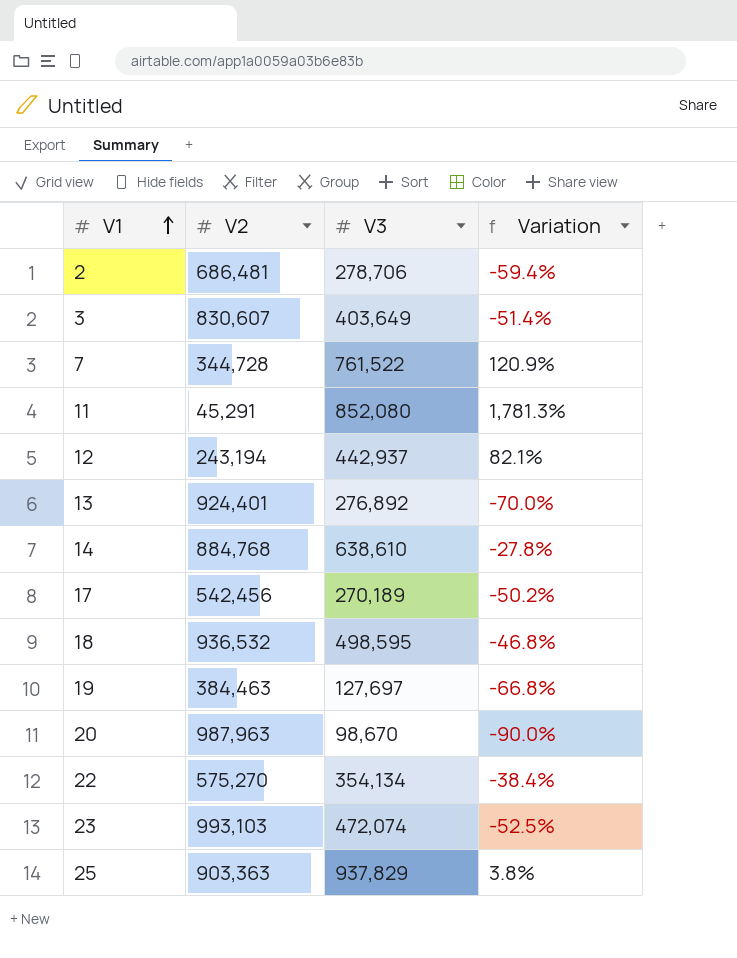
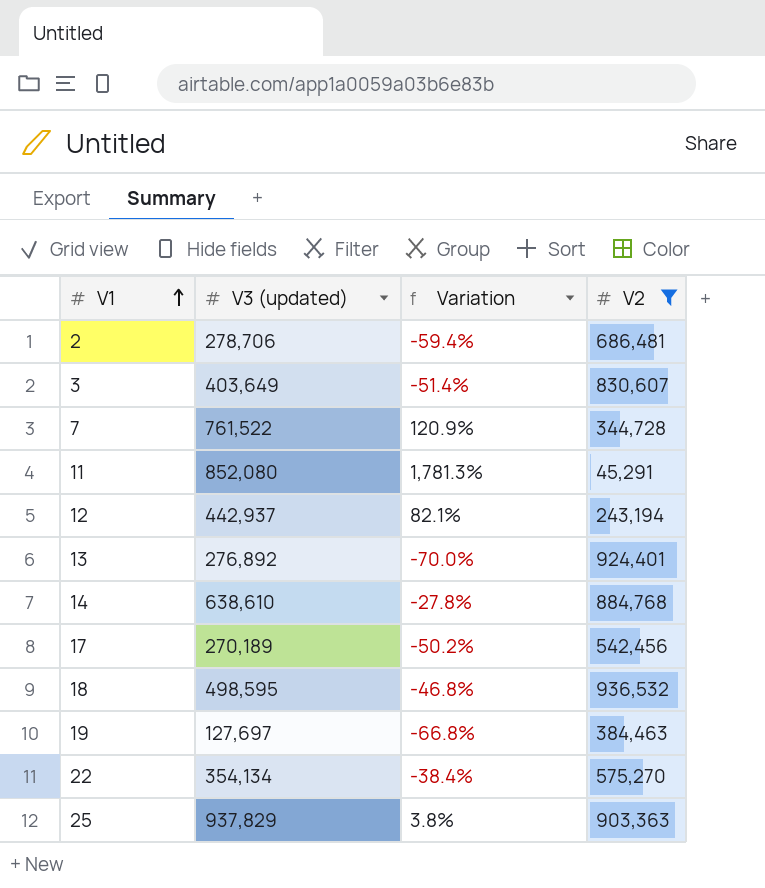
filter: none -> V2 <= 936,532
column name: V3 -> V3 (updated)
column V2 | position: 2 -> 4

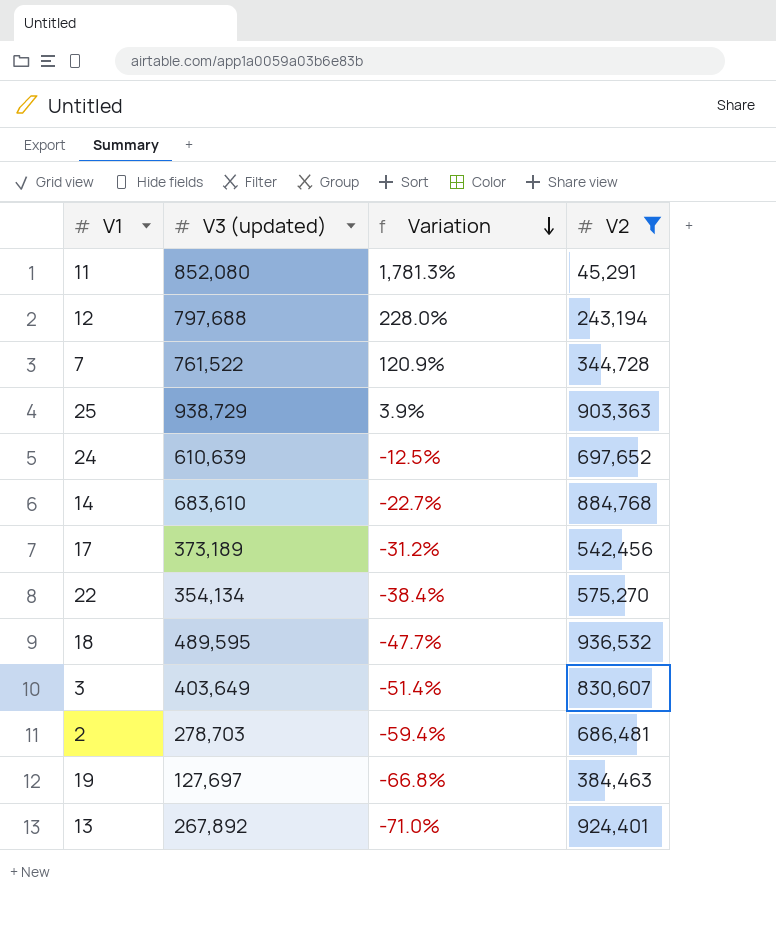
row order: V1 ascending -> Variation descending
12 | V3 (updated): 442,937 -> 797,688
12 | Variation: 82.1% -> 228.0%
25 | V3 (updated): 937,829 -> 938,729
25 | Variation: 3.8% -> 3.9%
row 24: none -> 610,639 | -12.5% | 697,652
14 | V3 (updated): 638,610 -> 683,610
14 | Variation: -27.8% -> -22.7%
17 | V3 (updated): 270,189 -> 373,189
17 | Variation: -50.2% -> -31.2%
18 | V3 (updated): 498,595 -> 489,595
18 | Variation: -46.8% -> -47.7%
2 | V3 (updated): 278,706 -> 278,703
13 | V3 (updated): 276,892 -> 267,892
13 | Variation: -70.0% -> -71.0%

